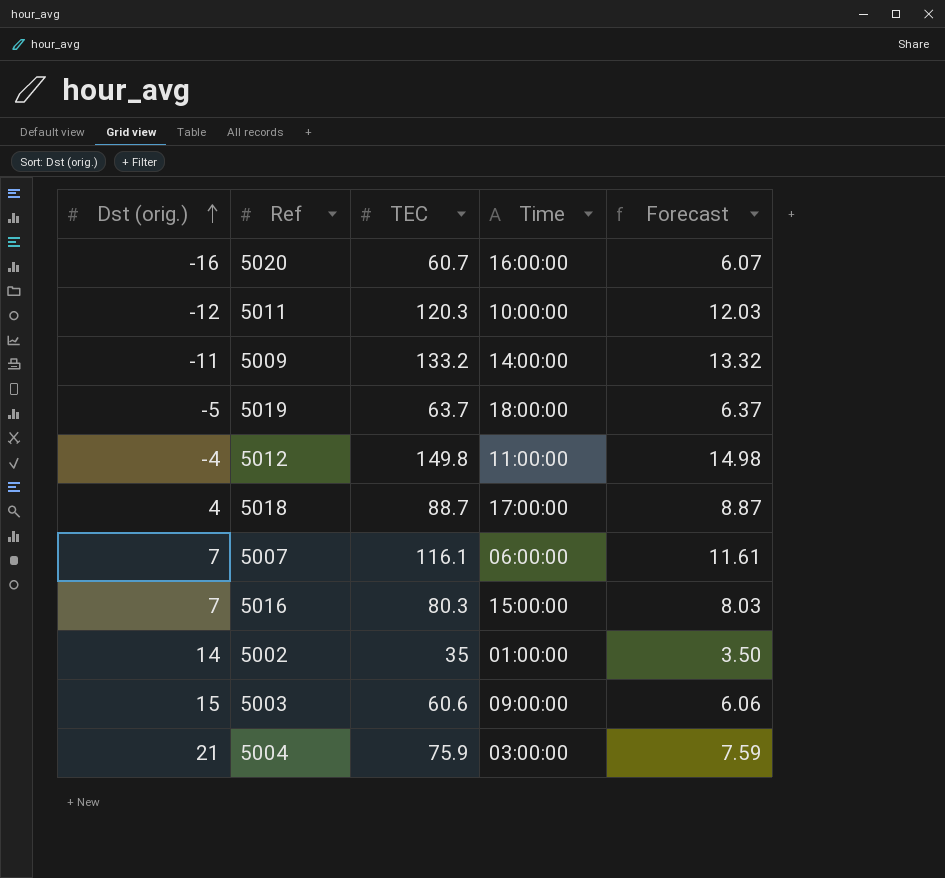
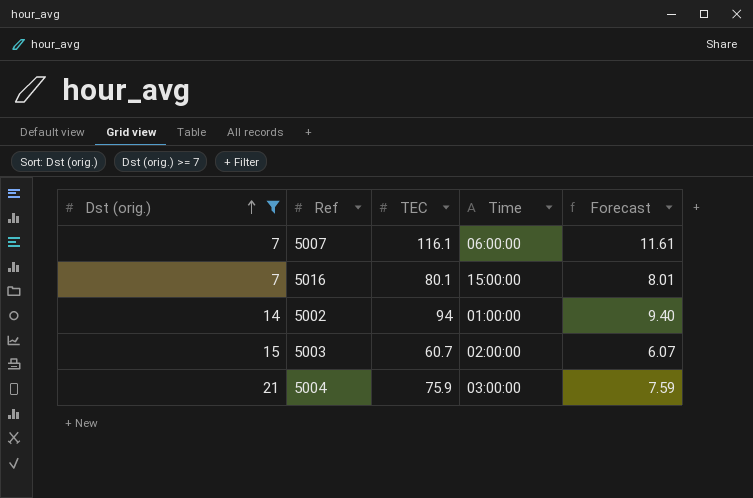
filter: none -> Dst (orig.) >= 7
5016 | TEC: 80.3 -> 80.1
5016 | Forecast: 8.03 -> 8.01
5002 | TEC: 35 -> 94
5002 | Forecast: 3.50 -> 9.40
5003 | TEC: 60.6 -> 60.7
5003 | Time: 09:00:00 -> 02:00:00
5003 | Forecast: 6.06 -> 6.07

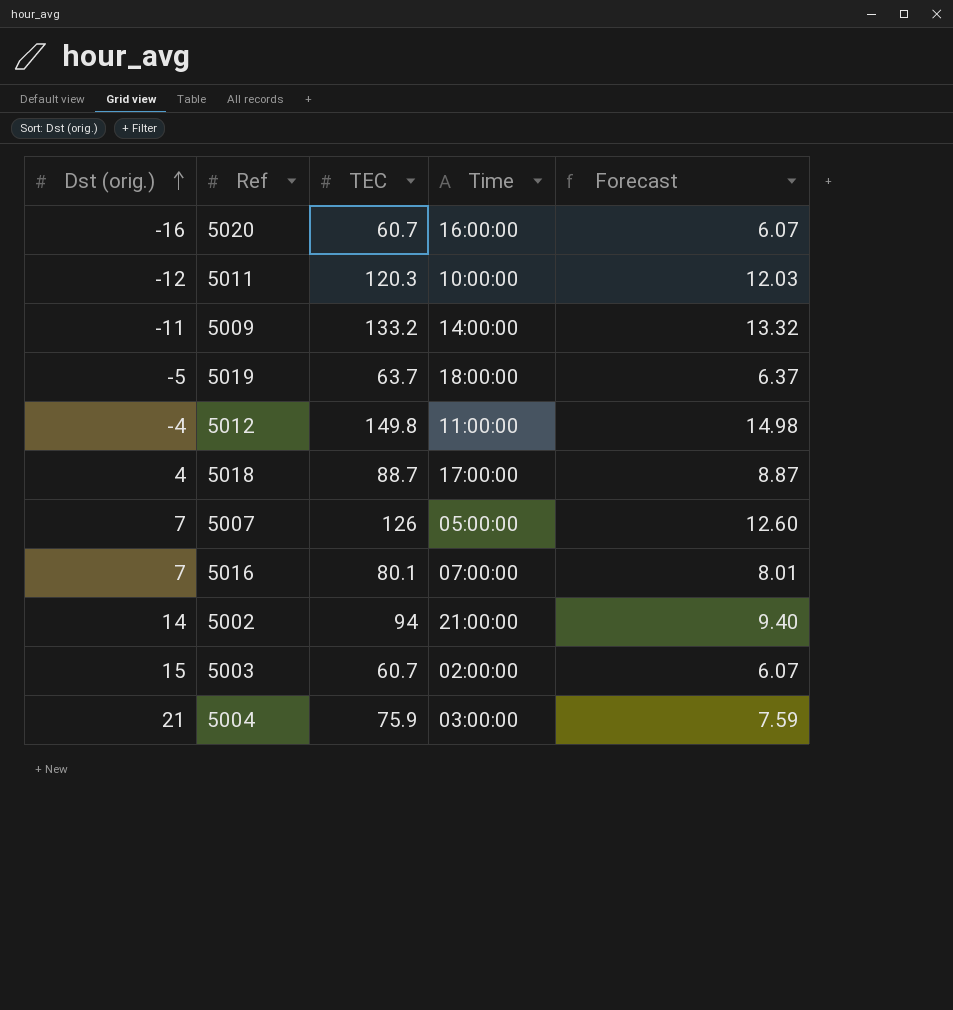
filter: Dst (orig.) >= 7 -> none
5007 | TEC: 116.1 -> 126
5007 | Time: 06:00:00 -> 05:00:00
5007 | Forecast: 11.61 -> 12.60
5016 | Time: 15:00:00 -> 07:00:00
5002 | Time: 01:00:00 -> 21:00:00

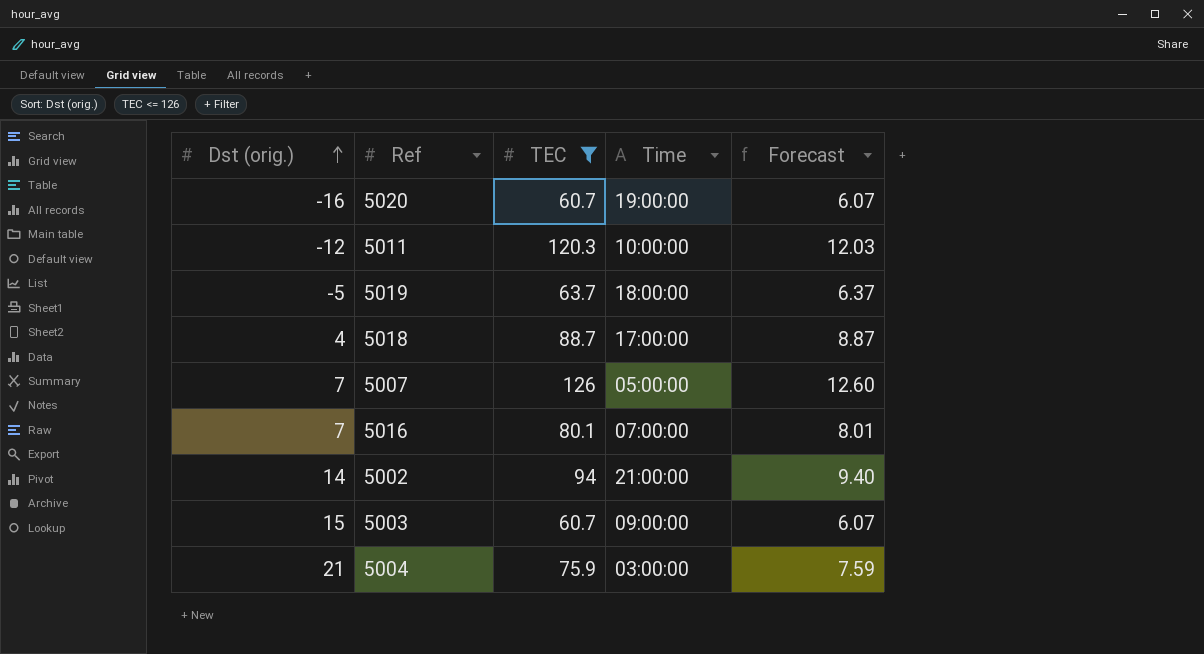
filter: none -> TEC <= 126
5020 | Time: 16:00:00 -> 19:00:00
5003 | Time: 02:00:00 -> 09:00:00

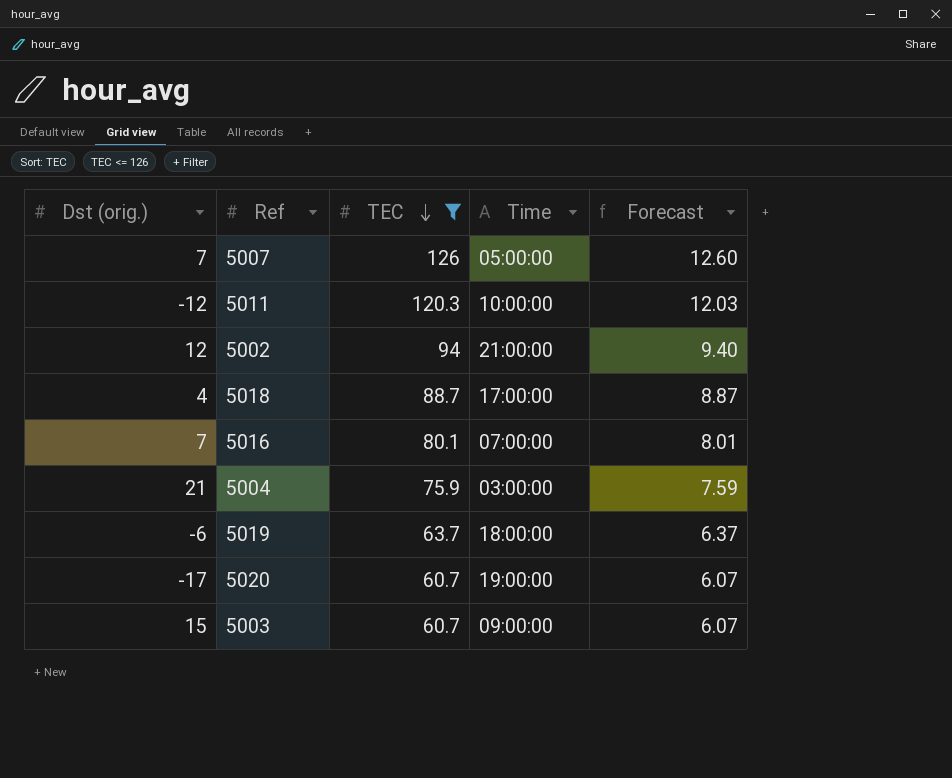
row order: Dst (orig.) ascending -> TEC descending
5002 | Dst (orig.): 14 -> 12
5019 | Dst (orig.): -5 -> -6
5020 | Dst (orig.): -16 -> -17

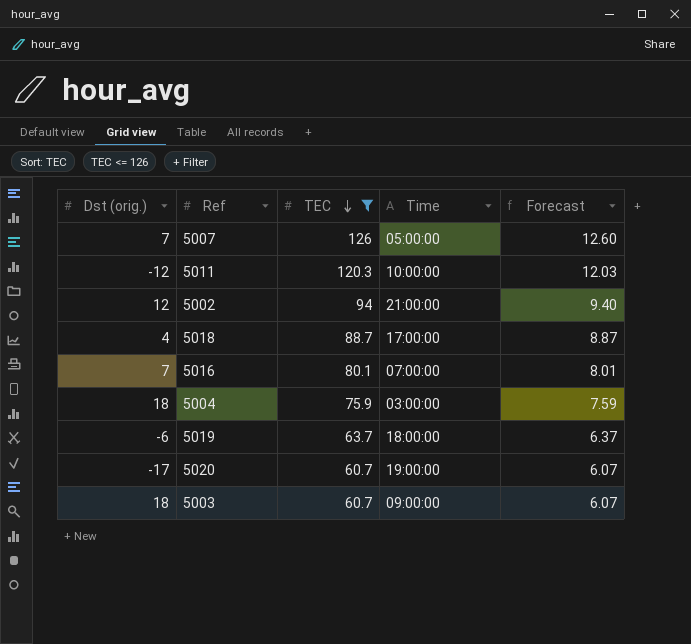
5004 | Dst (orig.): 21 -> 18
5003 | Dst (orig.): 15 -> 18

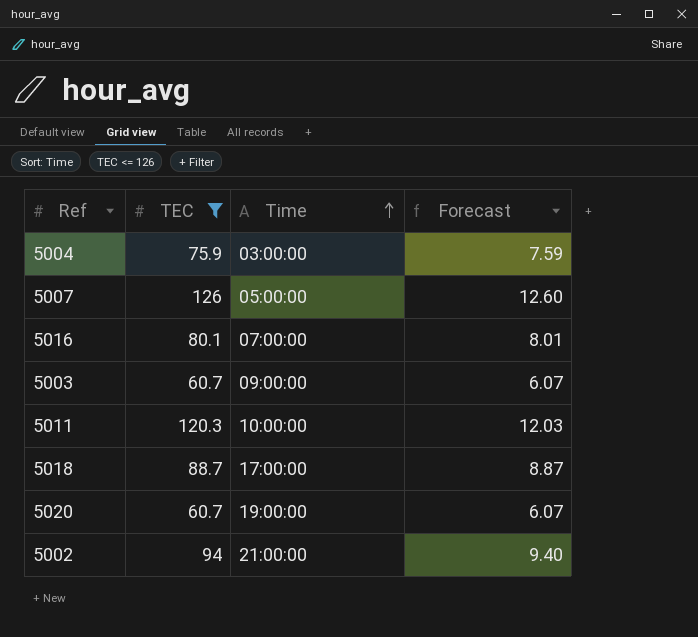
row order: TEC descending -> Time ascending
column Dst (orig.) | position: 1 -> none
row 5019: -6 | 63.7 | 18:00:00 | 6.37 -> none

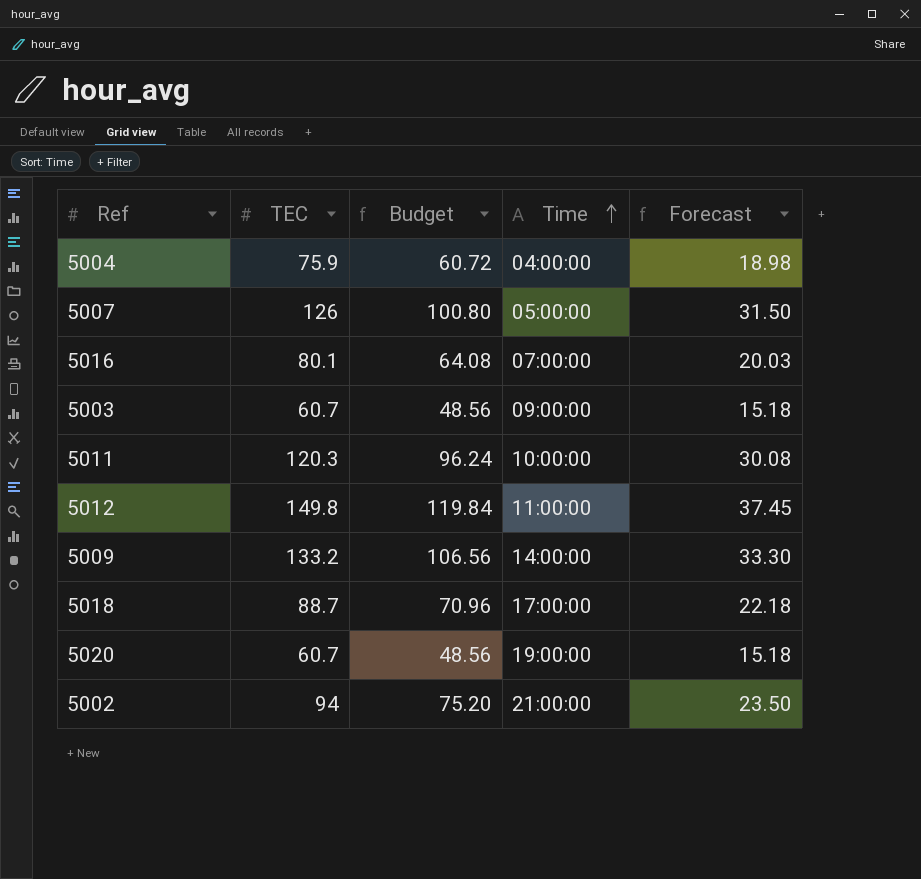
filter: TEC <= 126 -> none
column Budget | formula: none -> [TEC] * 0.8
column Forecast | formula: [TEC] * 0.1 -> [TEC] * 0.25
5004 | Time: 03:00:00 -> 04:00:00

